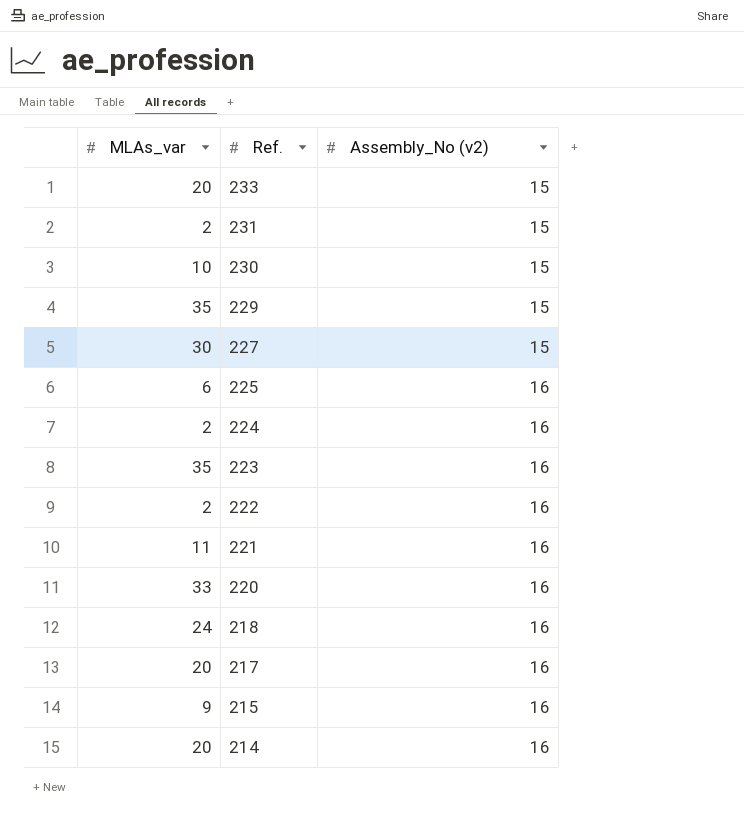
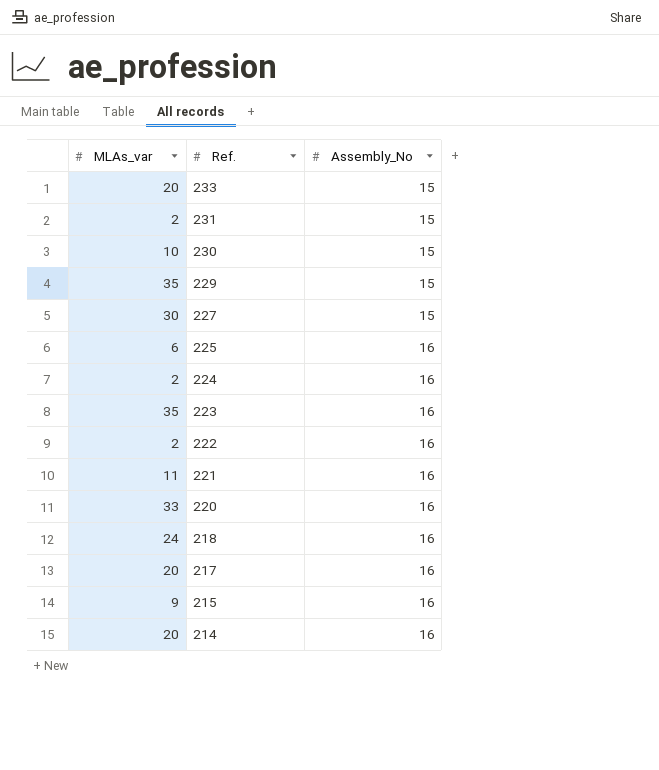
column name: Assembly_No (v2) -> Assembly_No

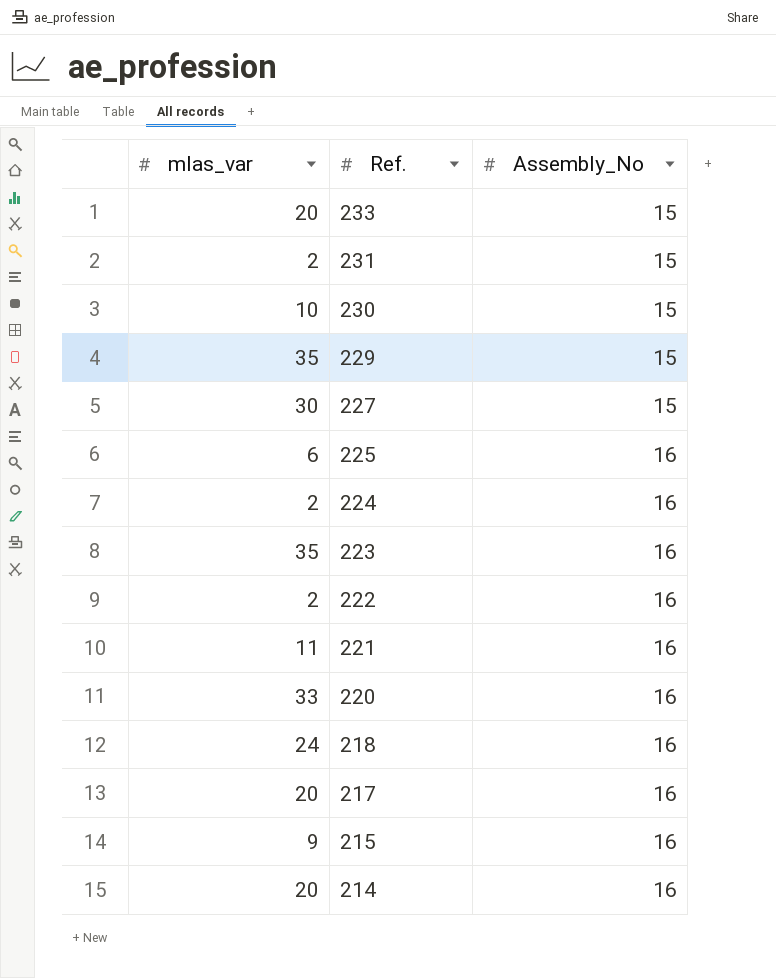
column name: MLAs_var -> mlas_var

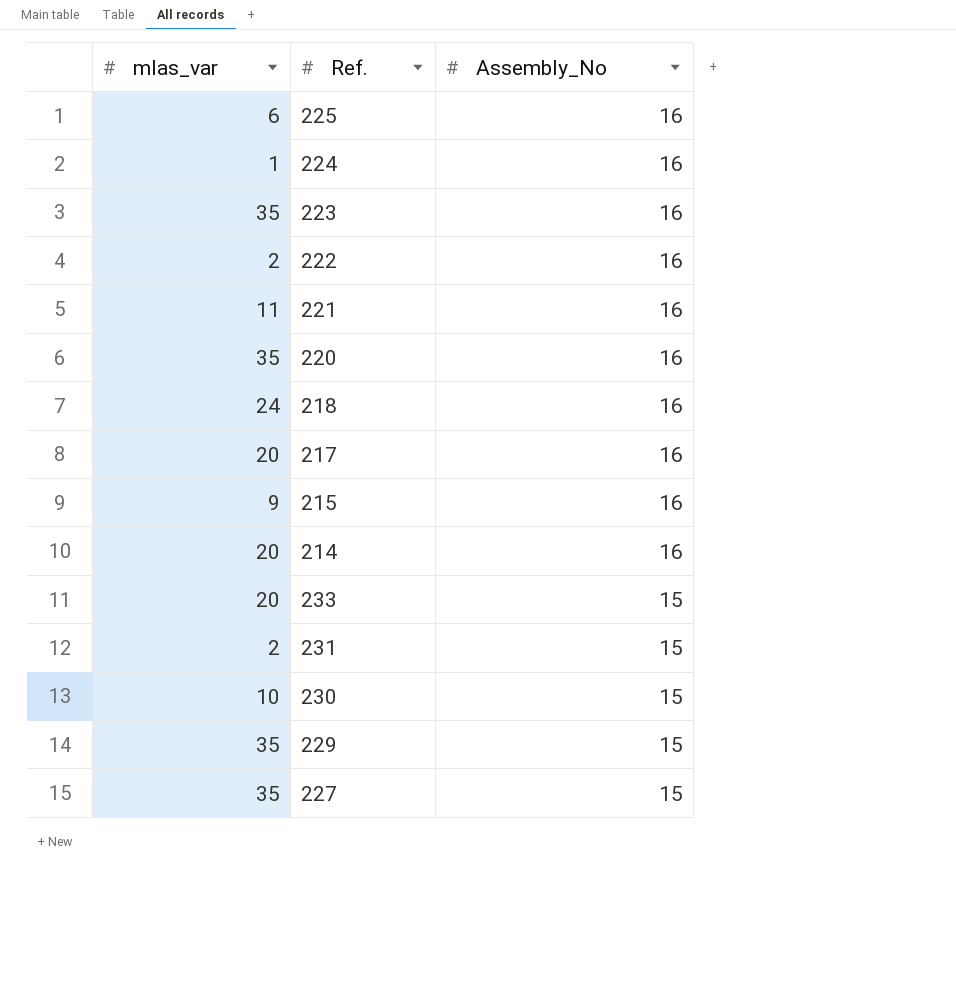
row order: Ref. descending -> Assembly_No descending
224 | mlas_var: 2 -> 1
220 | mlas_var: 33 -> 35
227 | mlas_var: 30 -> 35

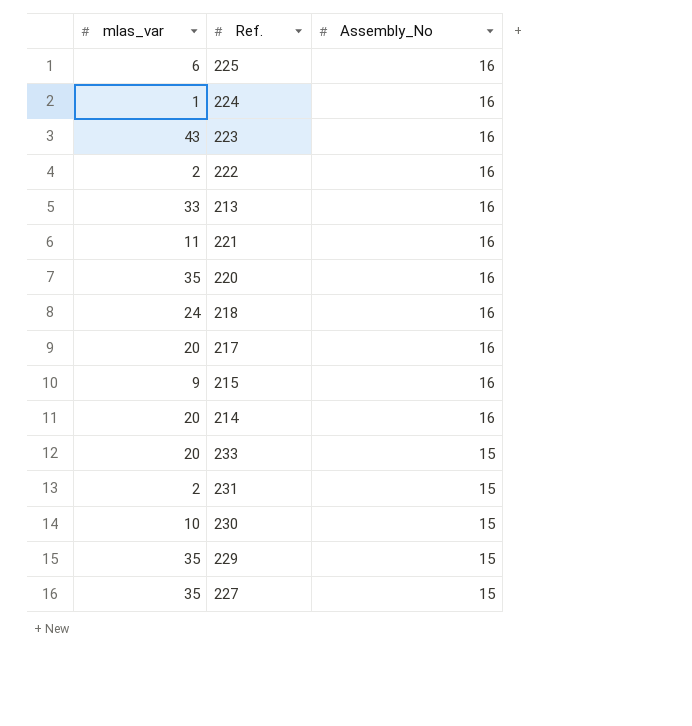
223 | mlas_var: 35 -> 43
row 213: none -> 33 | 16

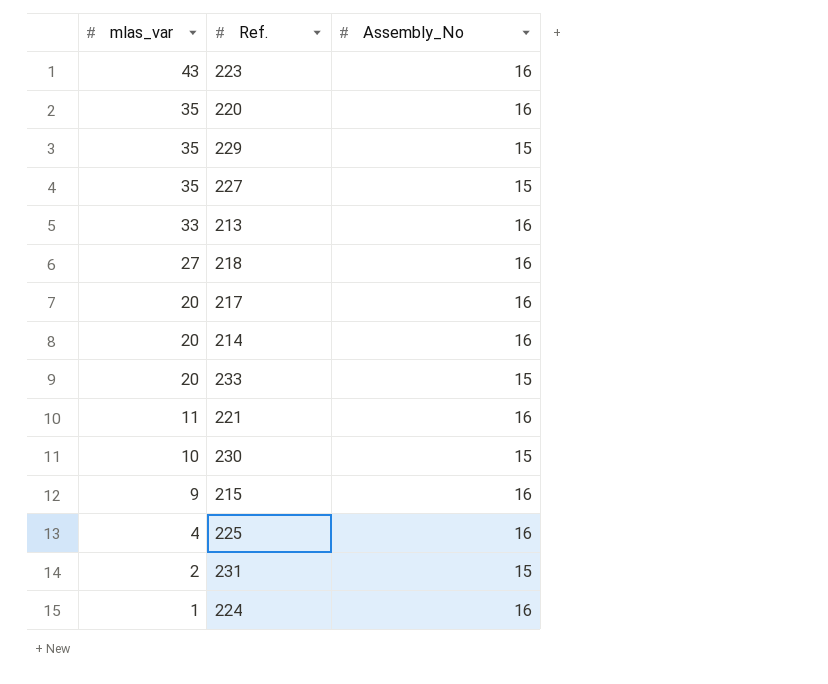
row order: Assembly_No descending -> mlas_var descending
row 222: 2 | 16 -> none
218 | mlas_var: 24 -> 27
225 | mlas_var: 6 -> 4

